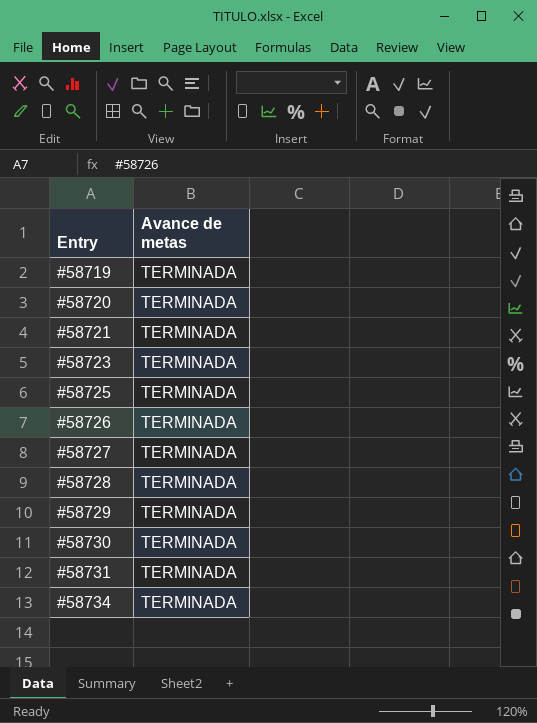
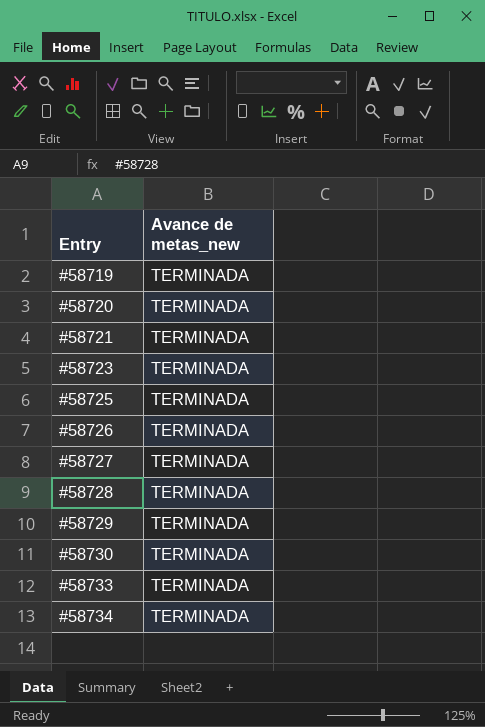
column name: Avance de metas -> Avance de metas_new
row #58731: TERMINADA -> none
row #58733: none -> TERMINADA

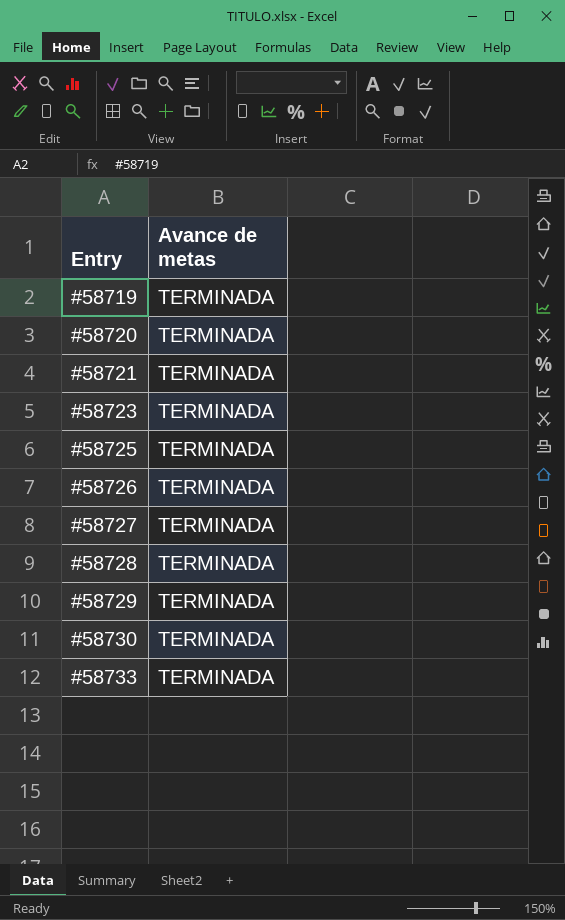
column name: Avance de metas_new -> Avance de metas
row #58734: TERMINADA -> none

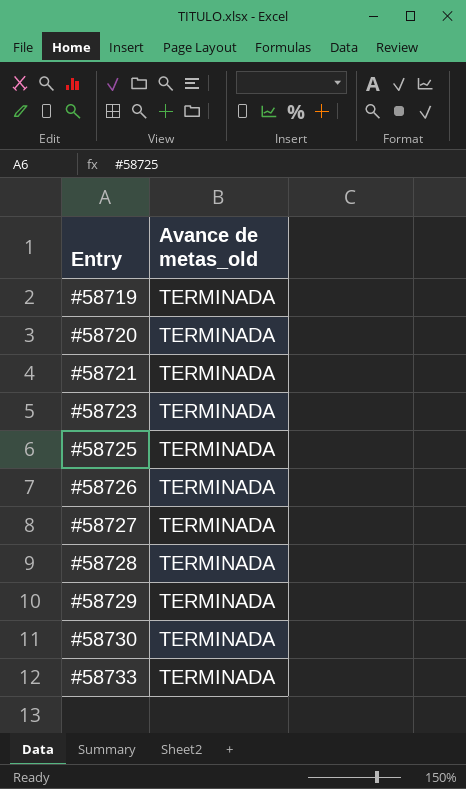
column name: Avance de metas -> Avance de metas_old

